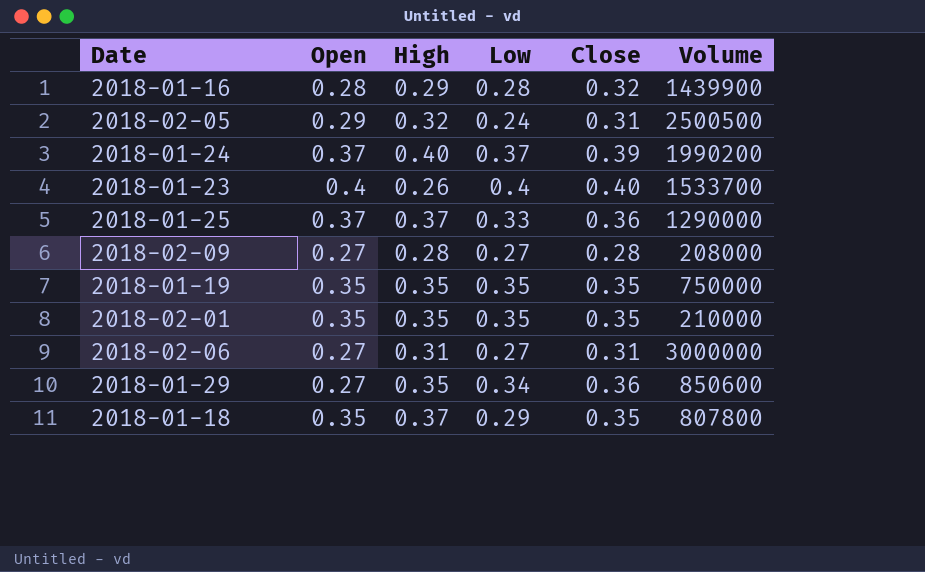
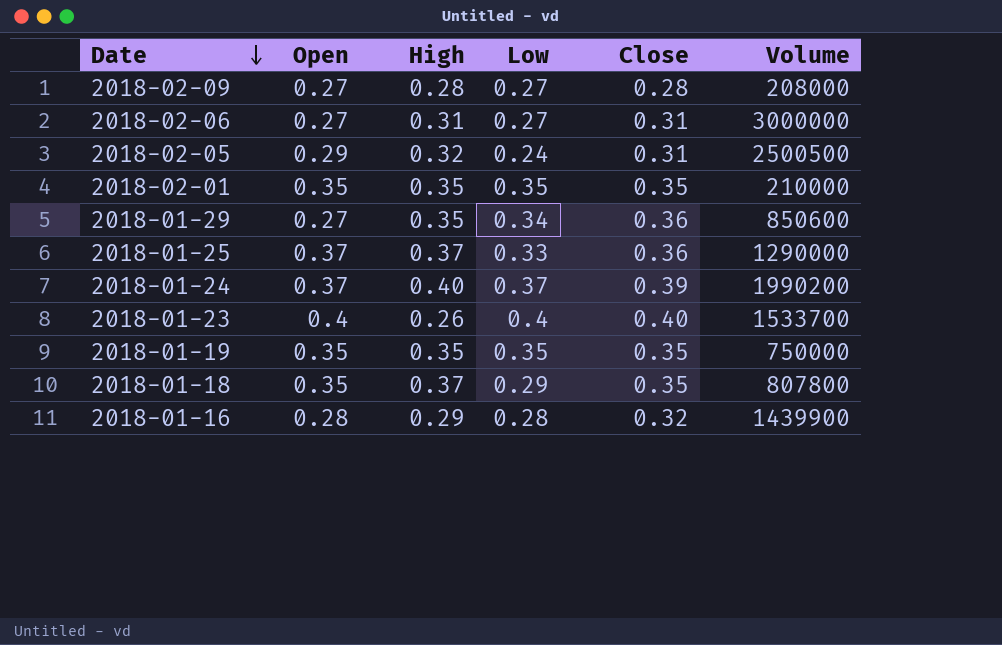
row order: none -> Date descending

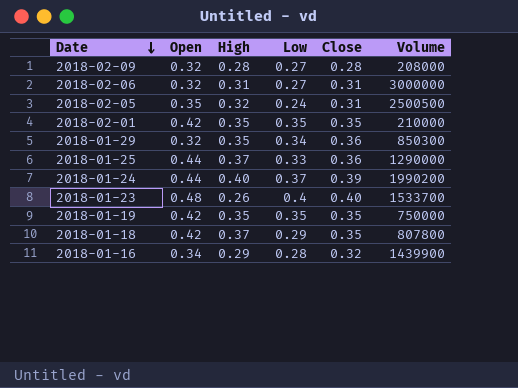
2018-02-09 | Open: 0.27 -> 0.32
2018-02-06 | Open: 0.27 -> 0.32
2018-02-05 | Open: 0.29 -> 0.35
2018-02-01 | Open: 0.35 -> 0.42
2018-01-29 | Open: 0.27 -> 0.32
2018-01-29 | Volume: 850600 -> 850300
2018-01-25 | Open: 0.37 -> 0.44
2018-01-24 | Open: 0.37 -> 0.44
2018-01-23 | Open: 0.4 -> 0.48
2018-01-19 | Open: 0.35 -> 0.42
2018-01-18 | Open: 0.35 -> 0.42
2018-01-16 | Open: 0.28 -> 0.34

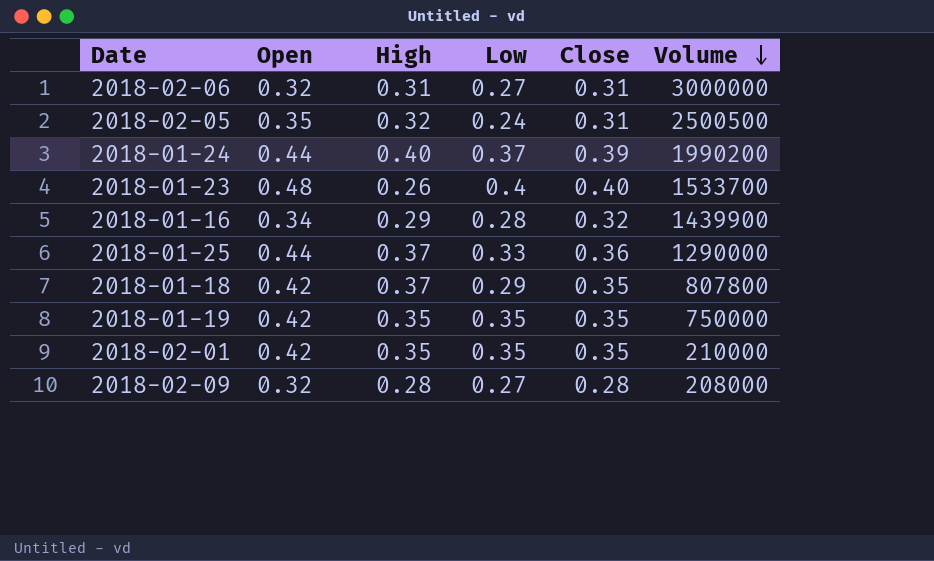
row order: Date descending -> Volume descending
row 2018-01-29: 0.32 | 0.35 | 0.34 | 0.36 | 850300 -> none

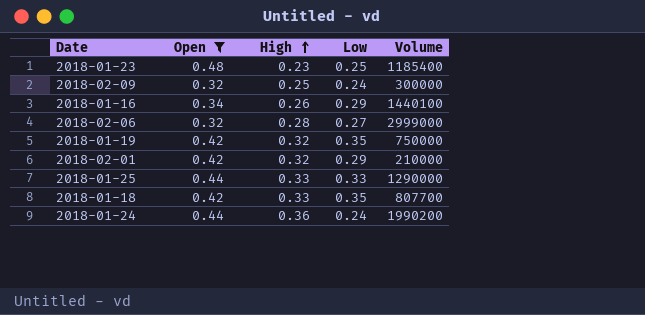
filter: none -> Open != 0.35
row order: Volume descending -> High ascending
column Close | position: 5 -> none
2018-01-23 | High: 0.26 -> 0.23
2018-01-23 | Low: 0.4 -> 0.25
2018-01-23 | Volume: 1533700 -> 1185400
2018-02-09 | High: 0.28 -> 0.25
2018-02-09 | Low: 0.27 -> 0.24
2018-02-09 | Volume: 208000 -> 300000
2018-01-16 | High: 0.29 -> 0.26
2018-01-16 | Low: 0.28 -> 0.29
2018-01-16 | Volume: 1439900 -> 1440100
2018-02-06 | High: 0.31 -> 0.28
2018-02-06 | Volume: 3000000 -> 2999000
2018-01-19 | High: 0.35 -> 0.32
2018-02-01 | High: 0.35 -> 0.32
2018-02-01 | Low: 0.35 -> 0.29
2018-01-25 | High: 0.37 -> 0.33
2018-01-18 | High: 0.37 -> 0.33
2018-01-18 | Low: 0.29 -> 0.35
2018-01-18 | Volume: 807800 -> 807700
2018-01-24 | High: 0.40 -> 0.36
2018-01-24 | Low: 0.37 -> 0.24

